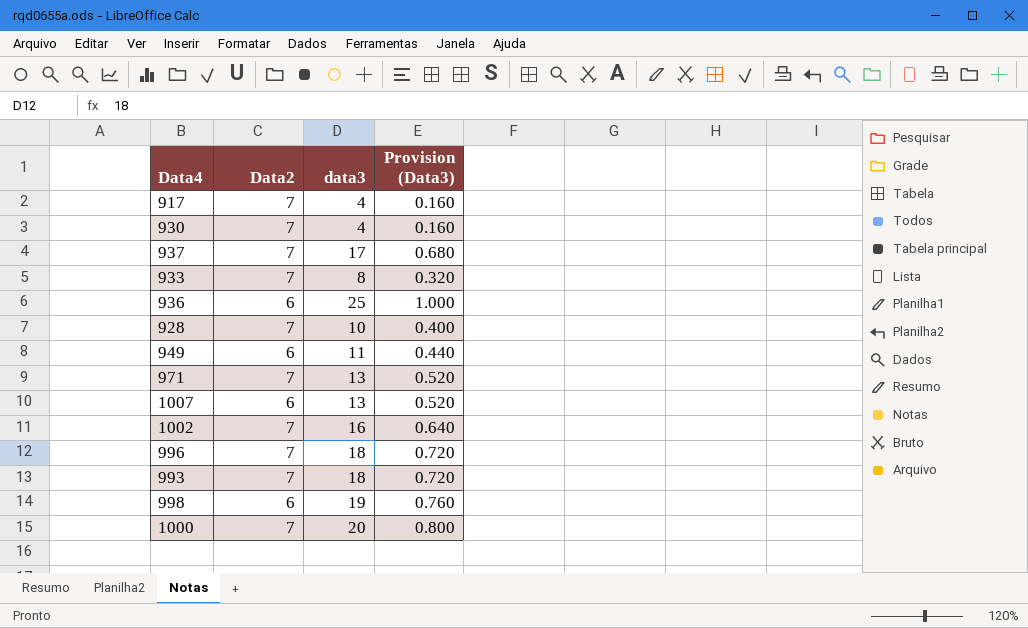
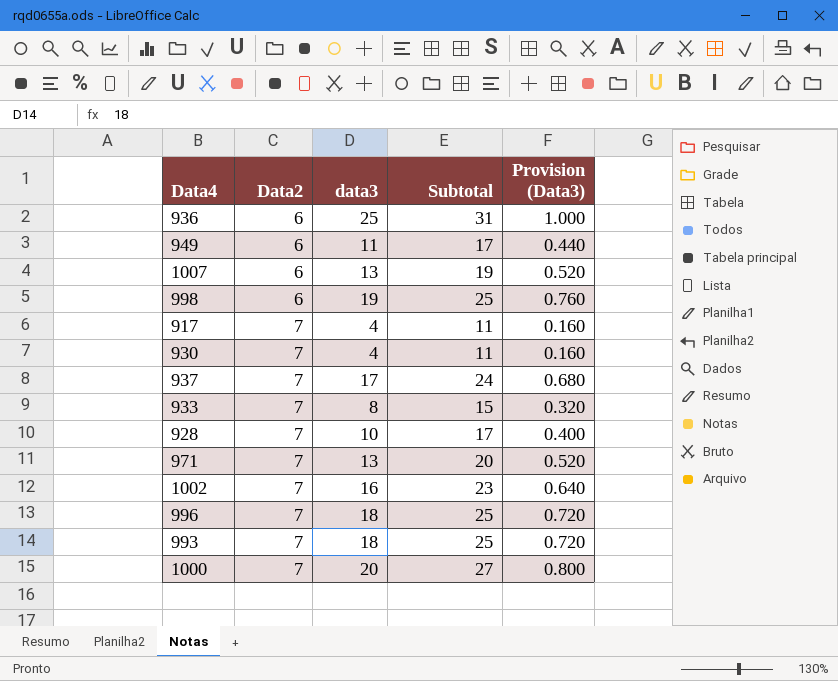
row order: none -> Data2 ascending
column Subtotal | formula: none -> [Data2] + [data3]

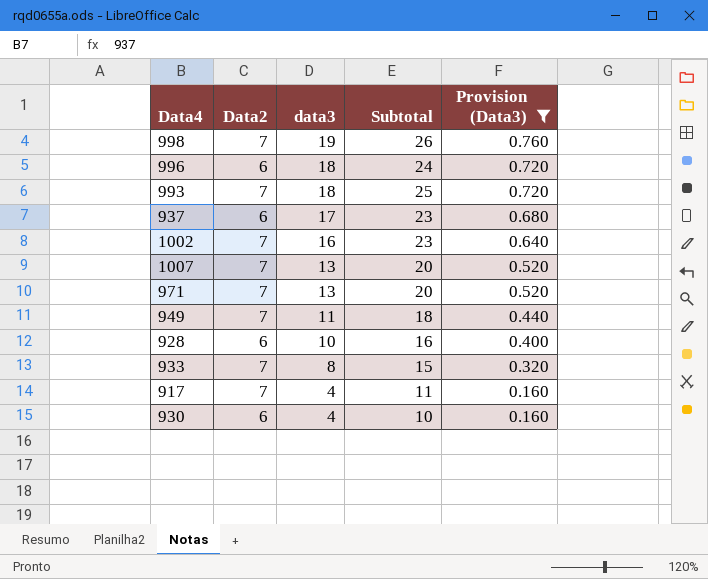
filter: none -> Provision (Data3) <= 0.760
row order: Data2 ascending -> data3 descending
998 | Data2: 6 -> 7
998 | Subtotal: 25 -> 26
996 | Data2: 7 -> 6
996 | Subtotal: 25 -> 24
937 | Data2: 7 -> 6
937 | Subtotal: 24 -> 23
1007 | Data2: 6 -> 7
1007 | Subtotal: 19 -> 20
949 | Data2: 6 -> 7
949 | Subtotal: 17 -> 18
928 | Data2: 7 -> 6
928 | Subtotal: 17 -> 16
930 | Data2: 7 -> 6
930 | Subtotal: 11 -> 10

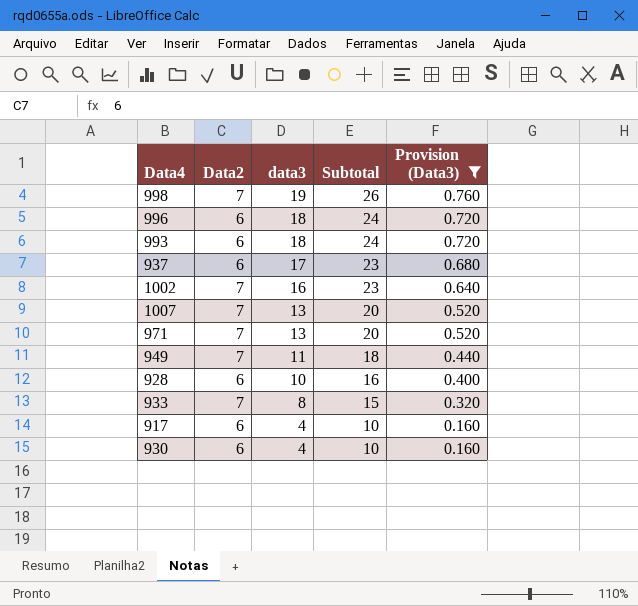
993 | Data2: 7 -> 6
993 | Subtotal: 25 -> 24
917 | Data2: 7 -> 6
917 | Subtotal: 11 -> 10

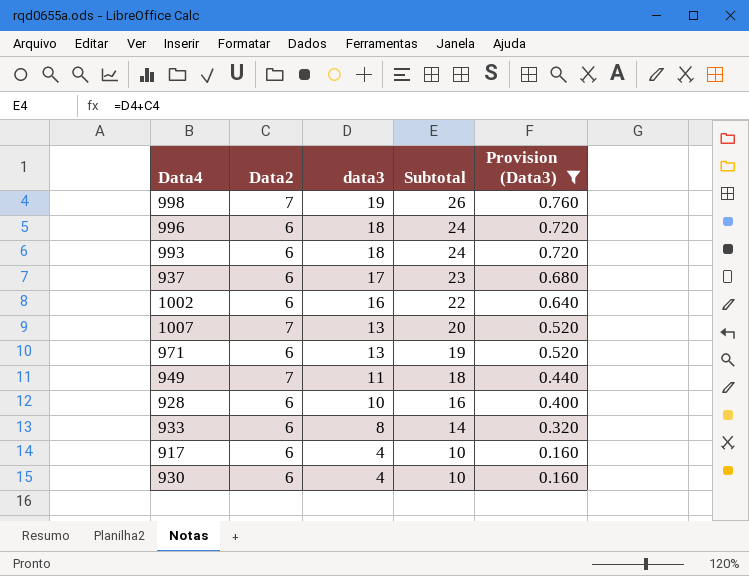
1002 | Data2: 7 -> 6
1002 | Subtotal: 23 -> 22
971 | Data2: 7 -> 6
971 | Subtotal: 20 -> 19
933 | Data2: 7 -> 6
933 | Subtotal: 15 -> 14

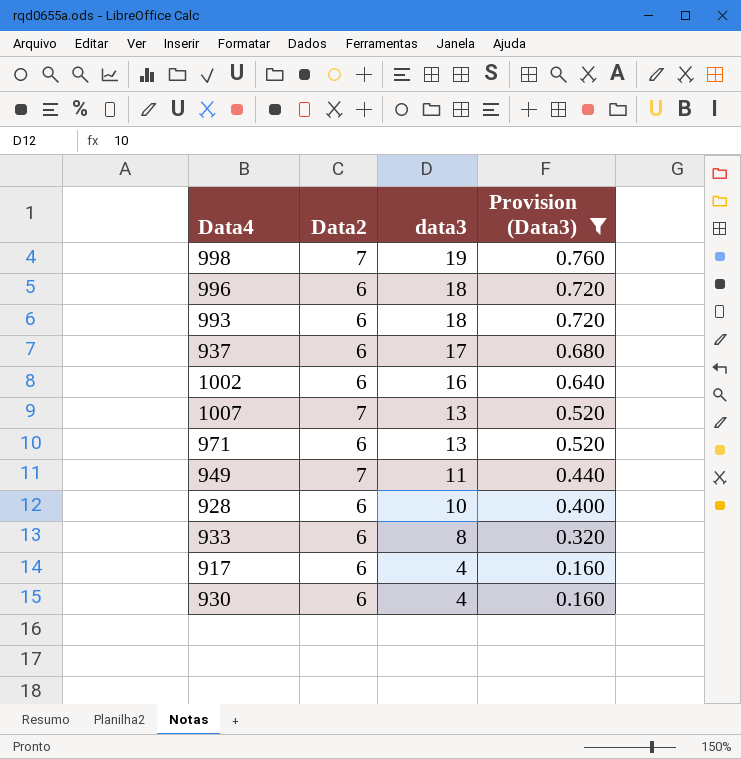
column Subtotal | formula: [Data2] + [data3] -> none

